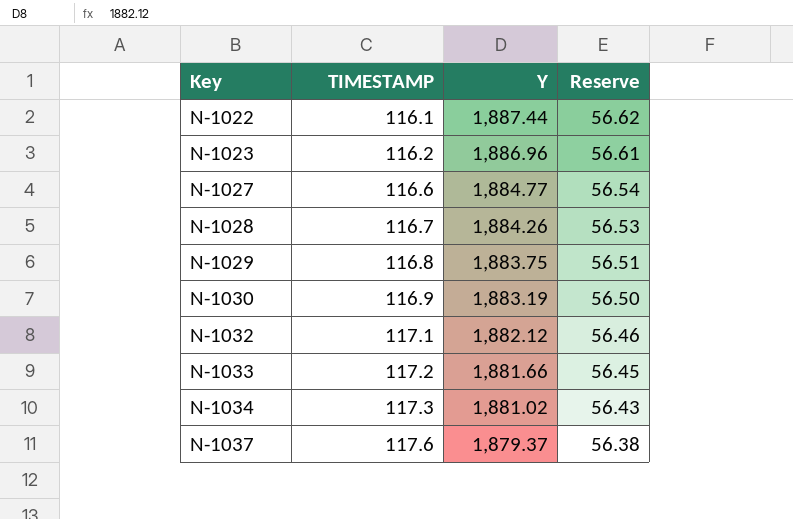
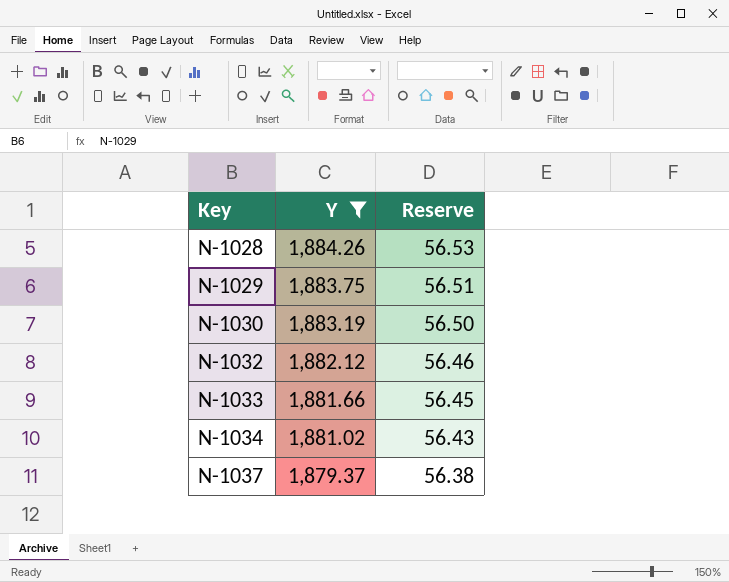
filter: none -> Y <= 1,884.26
column TIMESTAMP | position: 2 -> none

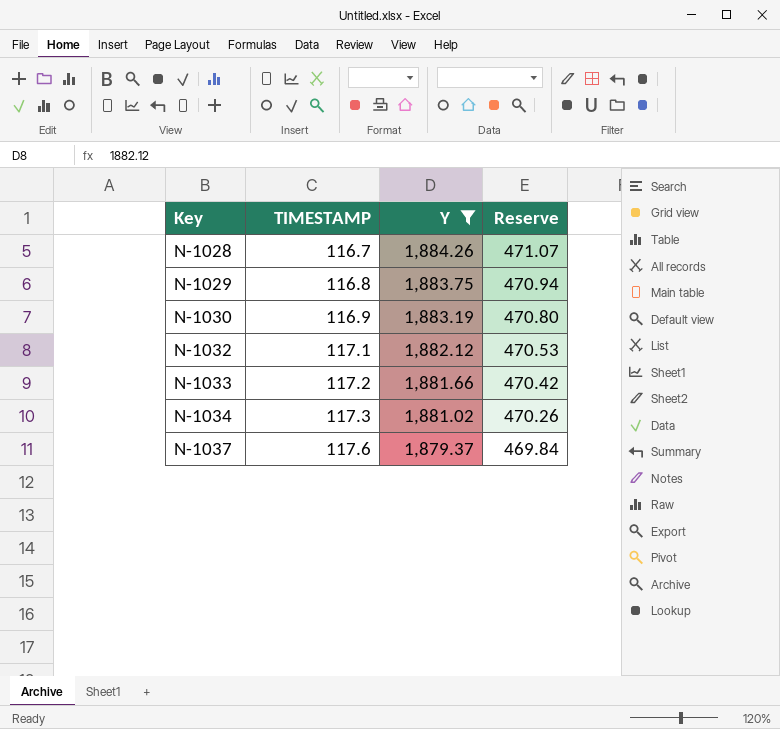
column TIMESTAMP | position: none -> 2
column Reserve | formula: [Y] * 0.03 -> [Y] * 0.25

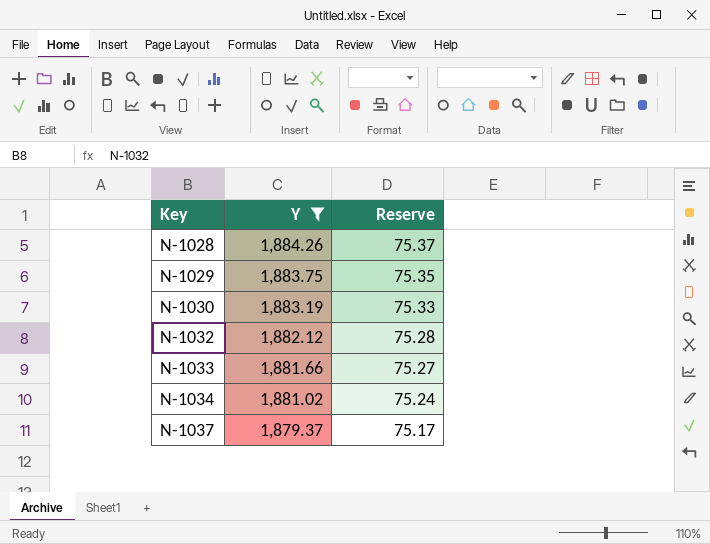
column TIMESTAMP | position: 2 -> none
column Reserve | formula: [Y] * 0.25 -> [Y] * 0.04

